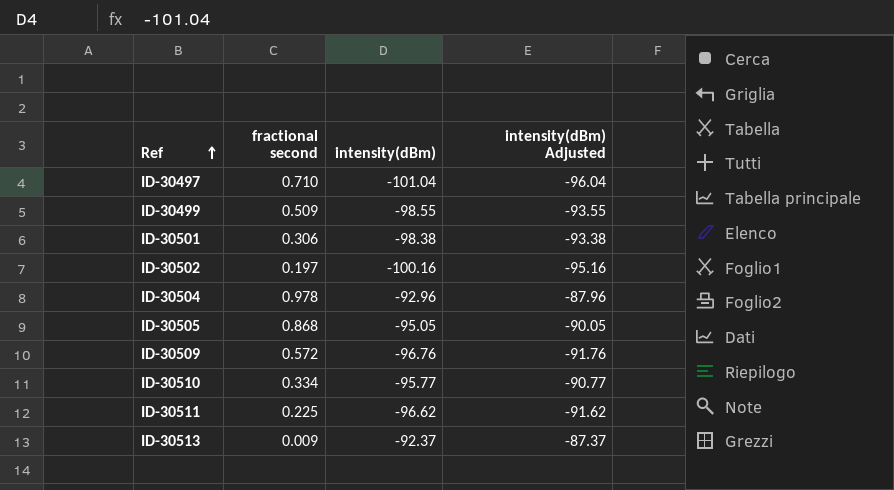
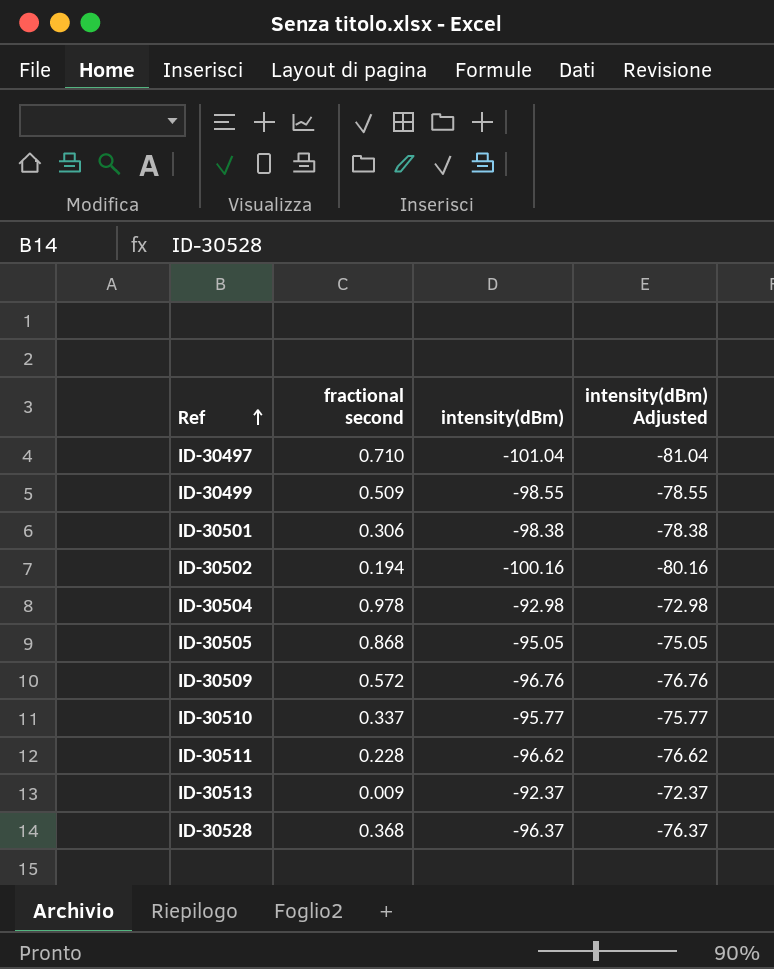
column intensity(dBm) Adjusted | formula: [intensity(dBm)] + 5 -> [intensity(dBm)] + 20
ID-30502 | fractional second: 0.197 -> 0.194
ID-30504 | intensity(dBm): -92.96 -> -92.98
ID-30510 | fractional second: 0.334 -> 0.337
ID-30511 | fractional second: 0.225 -> 0.228
row ID-30528: none -> 0.368 | -96.37 | -76.37

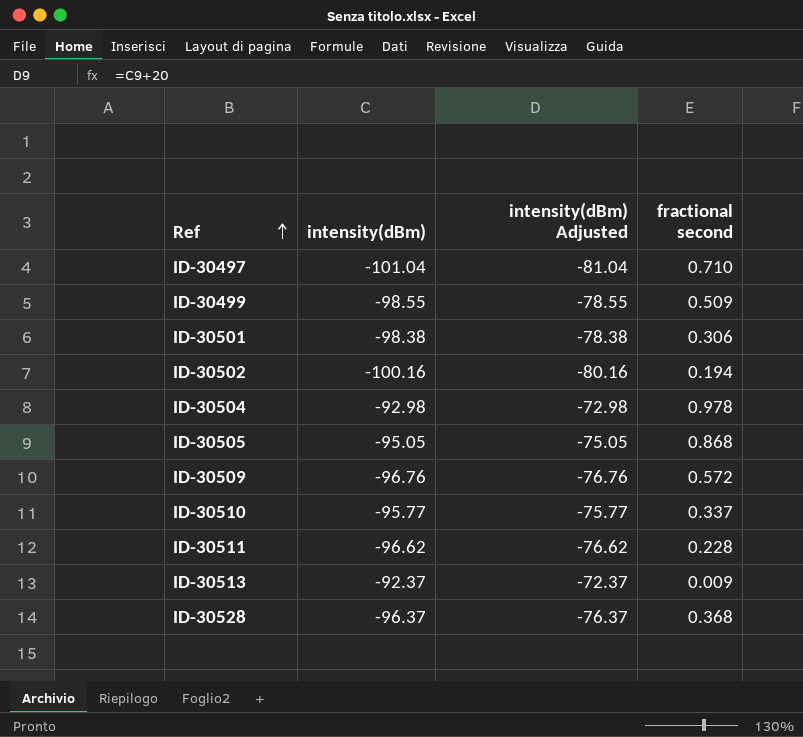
column fractional second | position: 2 -> 4

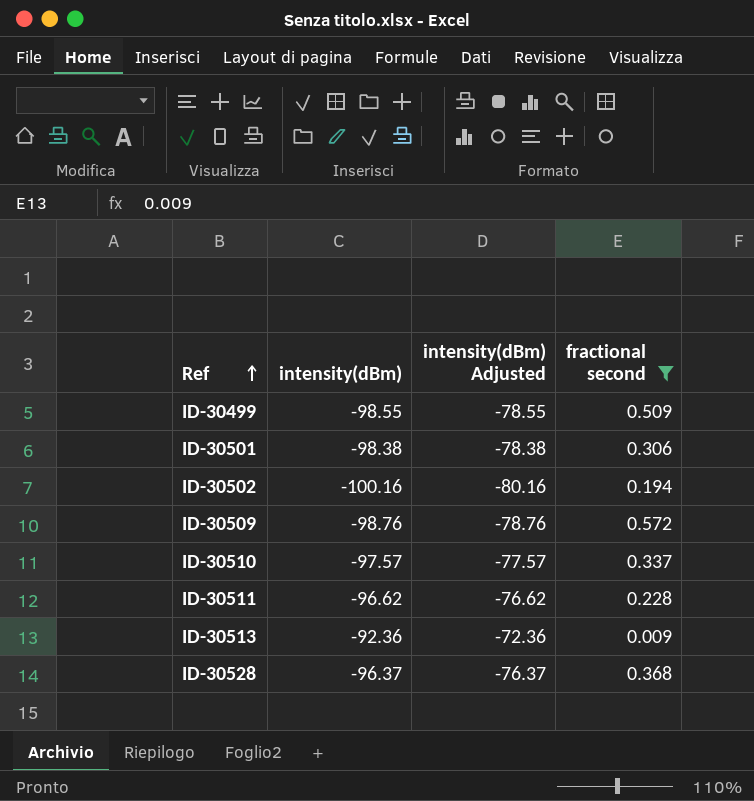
filter: none -> fractional second <= 0.572
ID-30509 | intensity(dBm): -96.76 -> -98.76
ID-30509 | intensity(dBm) Adjusted: -76.76 -> -78.76
ID-30510 | intensity(dBm): -95.77 -> -97.57
ID-30510 | intensity(dBm) Adjusted: -75.77 -> -77.57
ID-30513 | intensity(dBm): -92.37 -> -92.36
ID-30513 | intensity(dBm) Adjusted: -72.37 -> -72.36

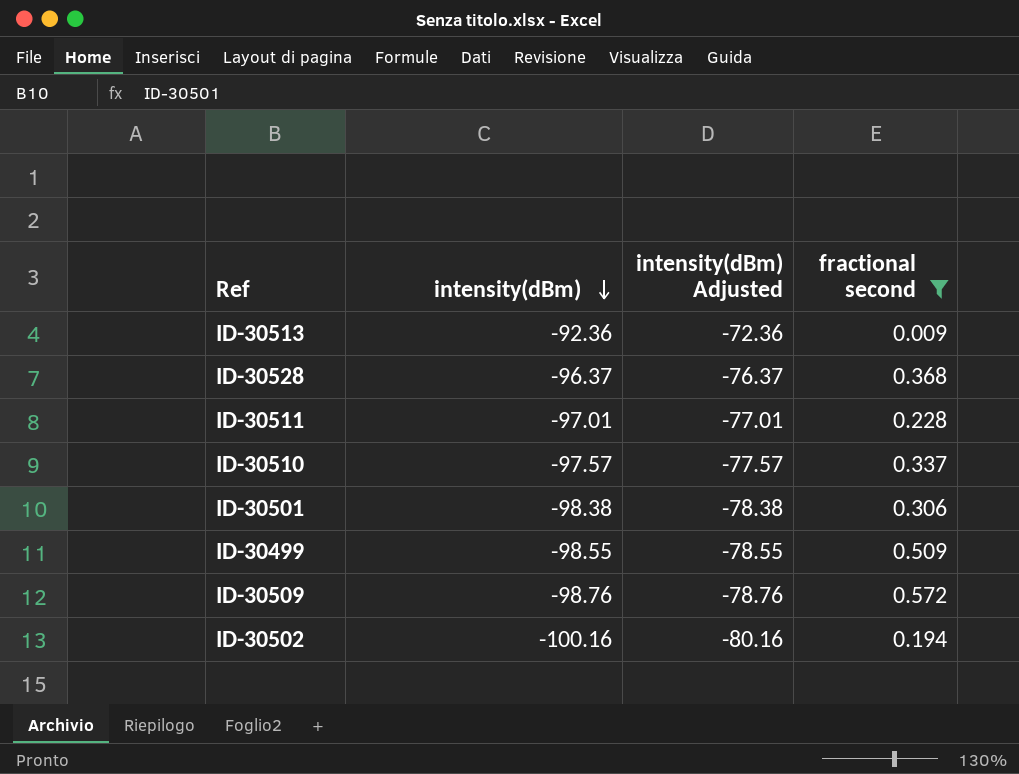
row order: Ref ascending -> intensity(dBm) descending
ID-30511 | intensity(dBm): -96.62 -> -97.01
ID-30511 | intensity(dBm) Adjusted: -76.62 -> -77.01

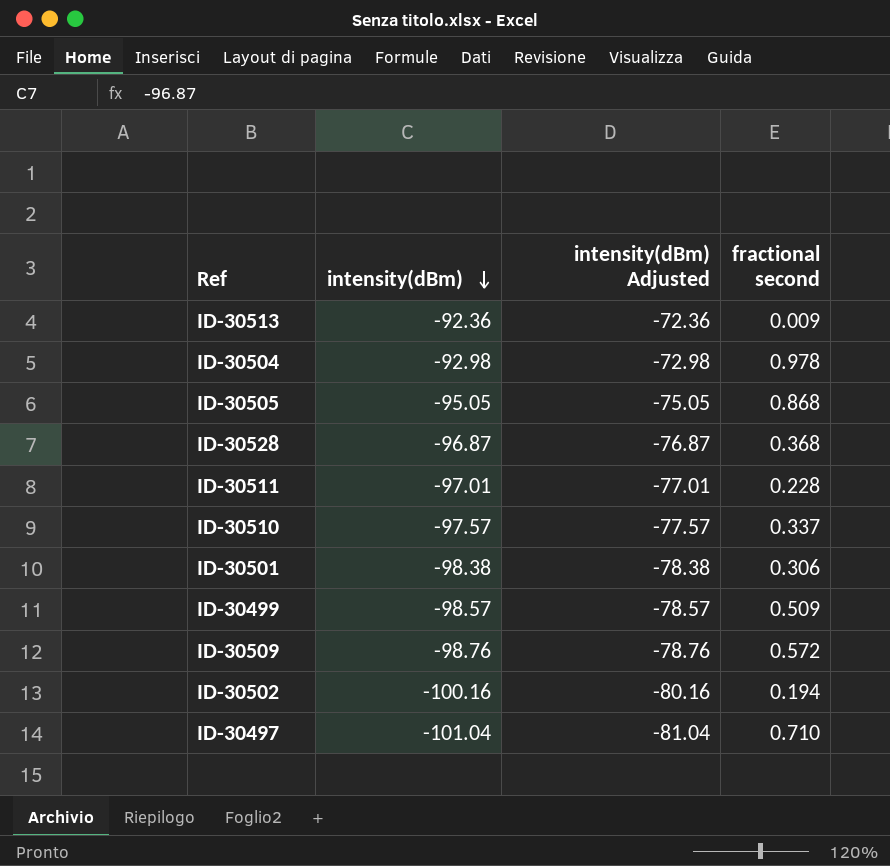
filter: fractional second <= 0.572 -> none
ID-30528 | intensity(dBm): -96.37 -> -96.87
ID-30528 | intensity(dBm) Adjusted: -76.37 -> -76.87
ID-30499 | intensity(dBm): -98.55 -> -98.57
ID-30499 | intensity(dBm) Adjusted: -78.55 -> -78.57

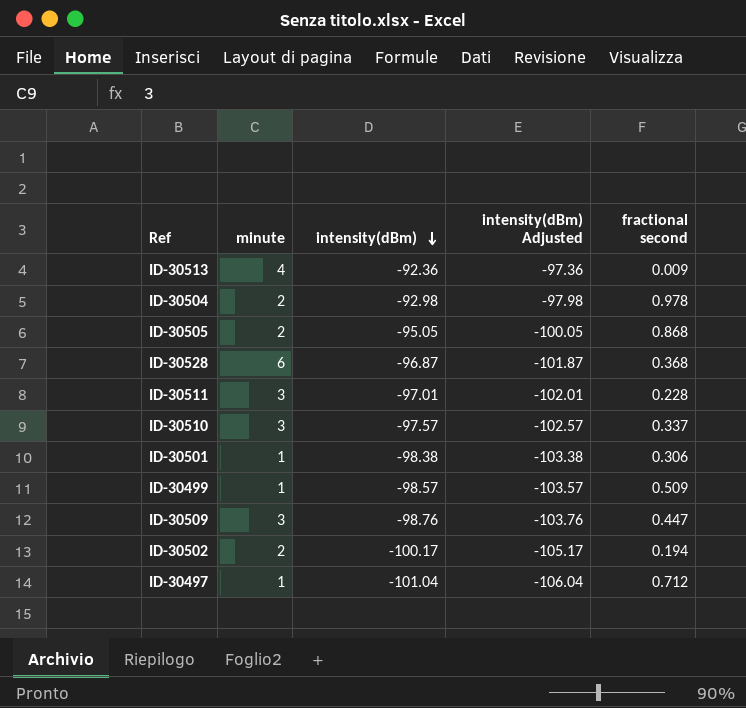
column minute | position: none -> 2
column intensity(dBm) Adjusted | formula: [intensity(dBm)] + 20 -> [intensity(dBm)] - 5
ID-30509 | fractional second: 0.572 -> 0.447
ID-30502 | intensity(dBm): -100.16 -> -100.17
ID-30497 | fractional second: 0.710 -> 0.712

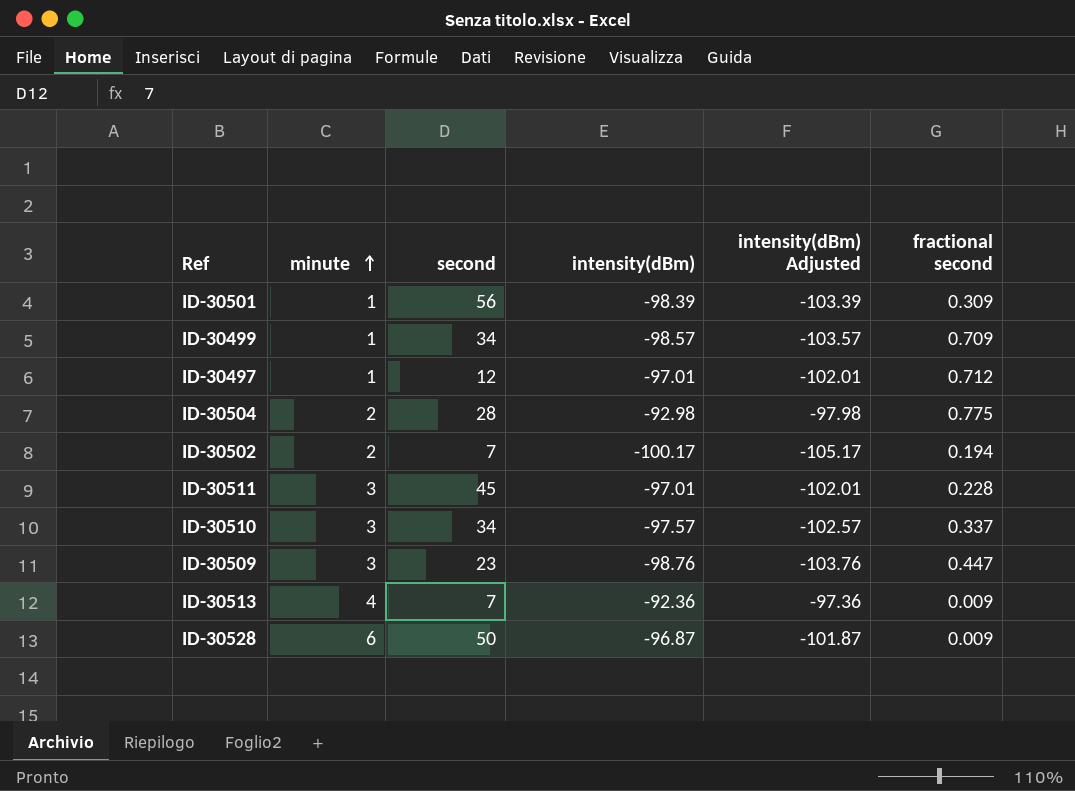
row order: intensity(dBm) descending -> minute ascending
column second | position: none -> 3
row ID-30505: 2 | -95.05 | -100.05 | 0.868 -> none
ID-30501 | intensity(dBm): -98.38 -> -98.39
ID-30501 | intensity(dBm) Adjusted: -103.38 -> -103.39
ID-30501 | fractional second: 0.306 -> 0.309
ID-30499 | fractional second: 0.509 -> 0.709
ID-30497 | intensity(dBm): -101.04 -> -97.01
ID-30497 | intensity(dBm) Adjusted: -106.04 -> -102.01
ID-30504 | fractional second: 0.978 -> 0.775
ID-30528 | fractional second: 0.368 -> 0.009

